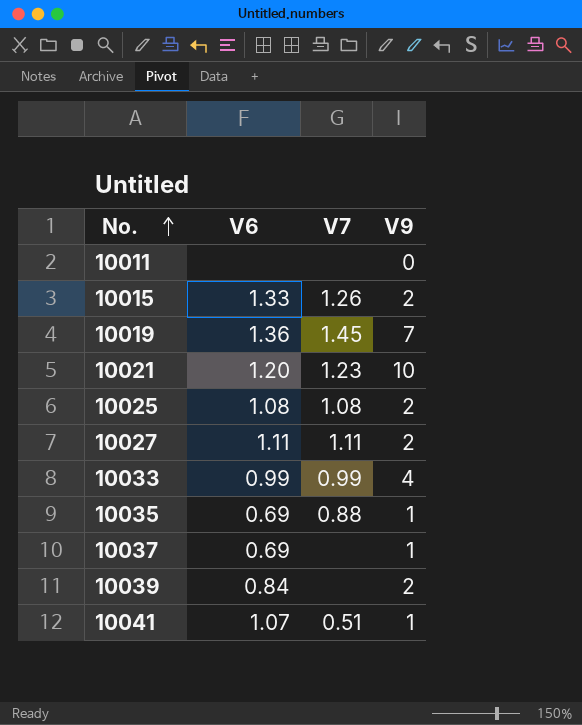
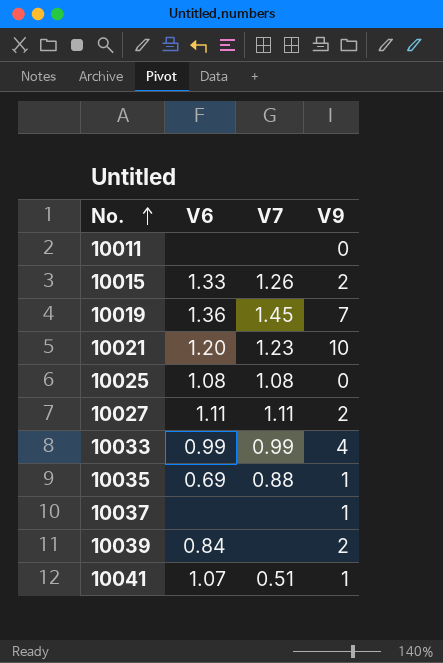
10025 | V9: 2 -> 0
10037 | V6: 0.69 -> none

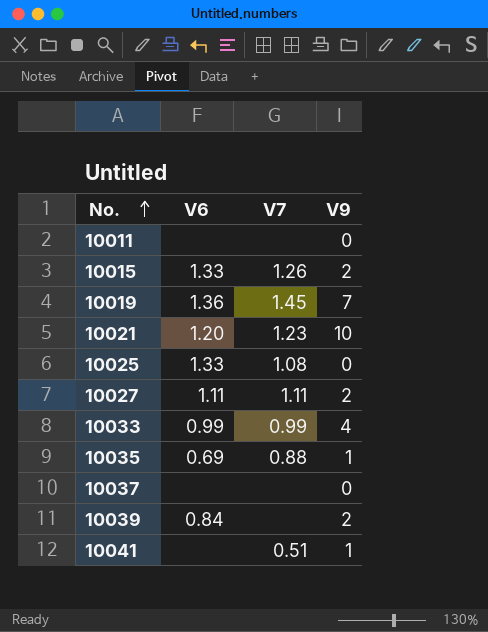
10025 | V6: 1.08 -> 1.33
10037 | V9: 1 -> 0
10041 | V6: 1.07 -> none

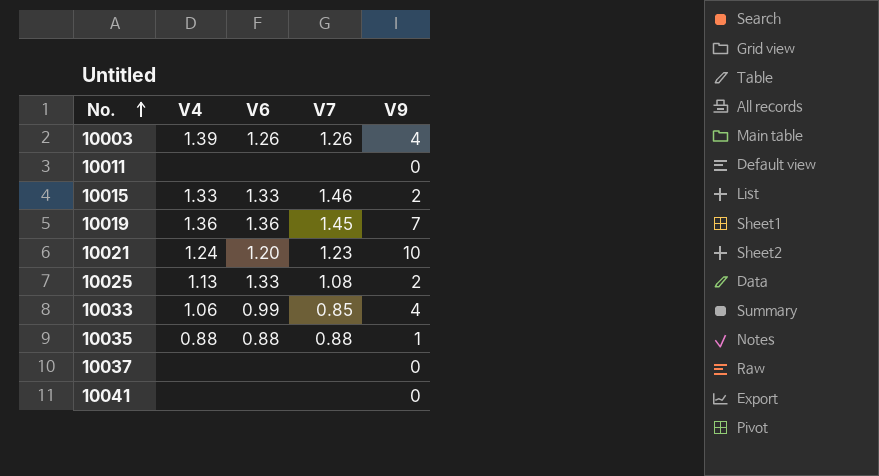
column V4 | position: none -> 2
row 10027: 1.11 | 1.11 | 2 -> none
row 10039: 0.84 | none | 2 -> none
row 10003: none -> 1.39 | 1.26 | 1.26 | 4
10015 | V7: 1.26 -> 1.46
10025 | V9: 0 -> 2
10033 | V7: 0.99 -> 0.85
10035 | V6: 0.69 -> 0.88
10041 | V7: 0.51 -> none
10041 | V9: 1 -> 0

